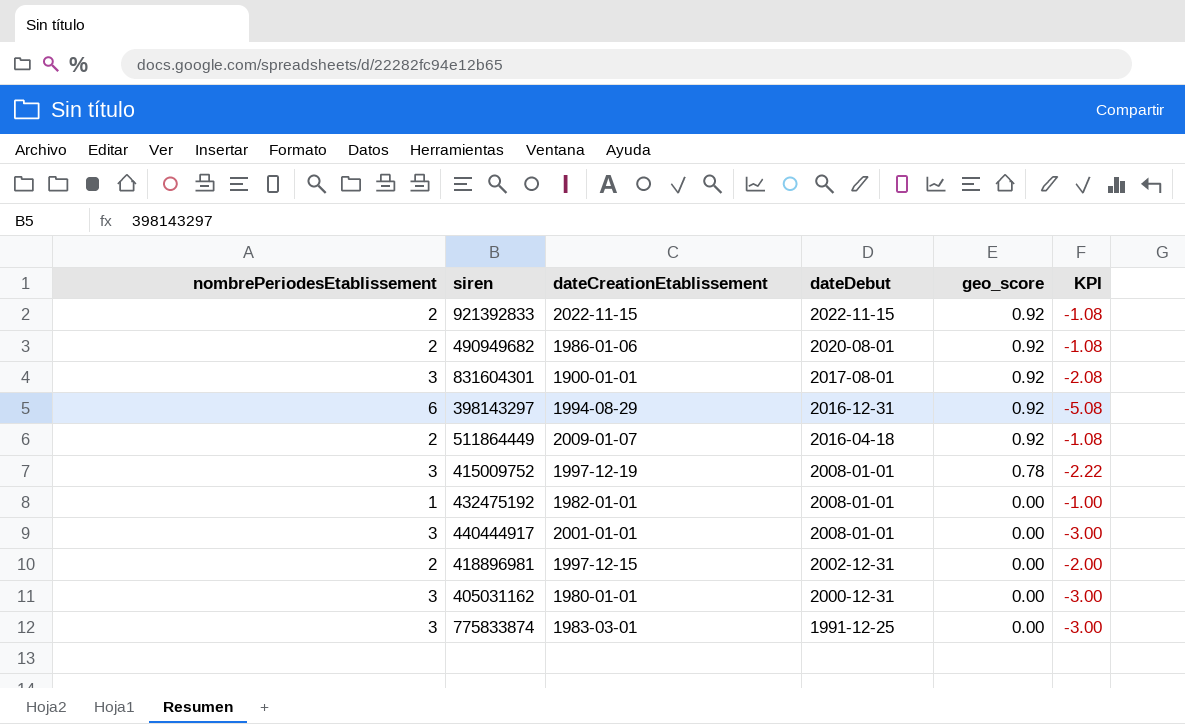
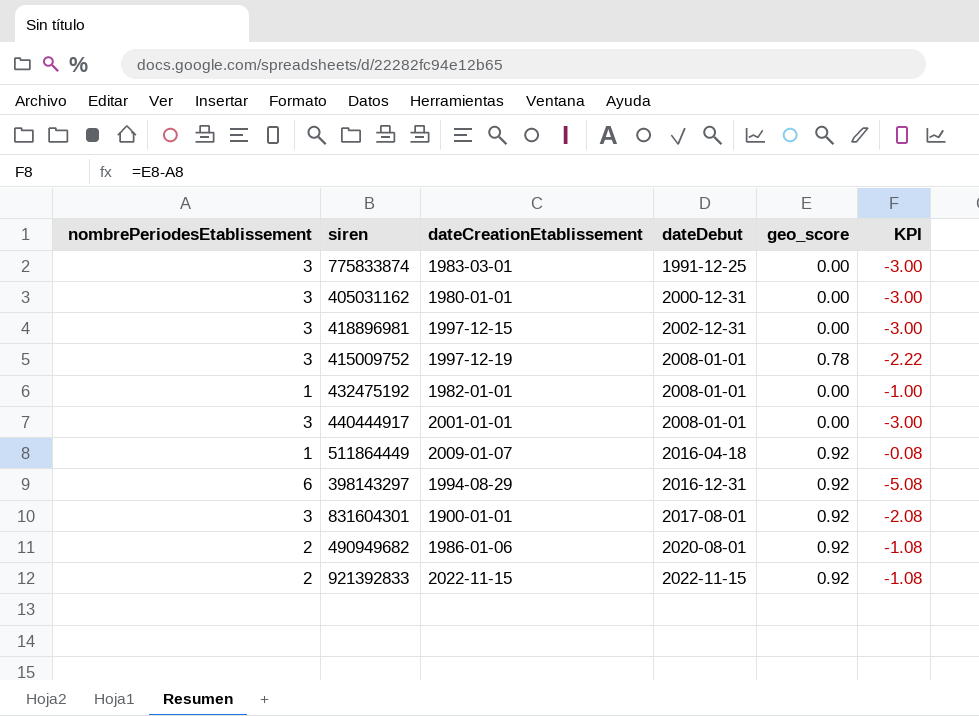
row order: dateDebut descending -> dateDebut ascending
418896981 | nombrePeriodesEtablissement: 2 -> 3
418896981 | KPI: -2.00 -> -3.00
511864449 | nombrePeriodesEtablissement: 2 -> 1
511864449 | KPI: -1.08 -> -0.08

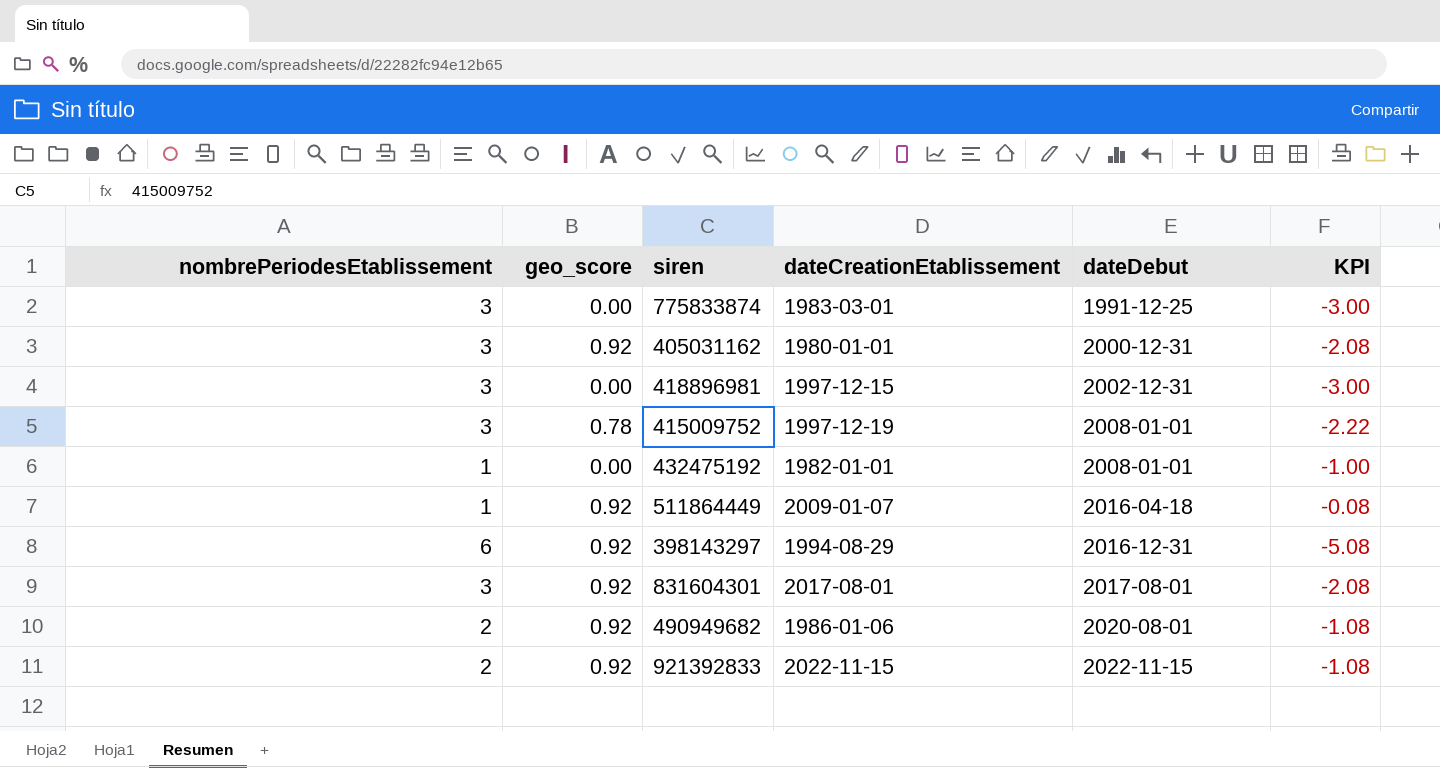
column geo_score | position: 5 -> 2
row 440444917: 3 | 2001-01-01 | 2008-01-01 | 0.00 | -3.00 -> none
405031162 | geo_score: 0.00 -> 0.92
405031162 | KPI: -3.00 -> -2.08
831604301 | dateCreationEtablissement: 1900-01-01 -> 2017-08-01

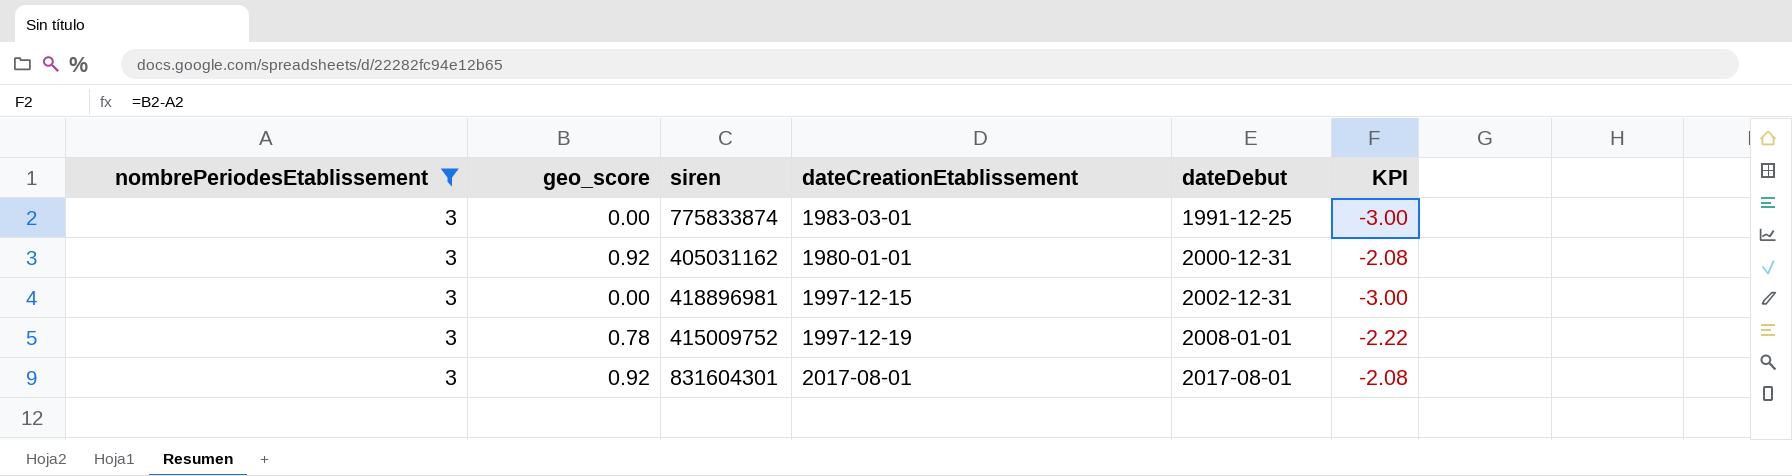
filter: none -> nombrePeriodesEtablissement = 3

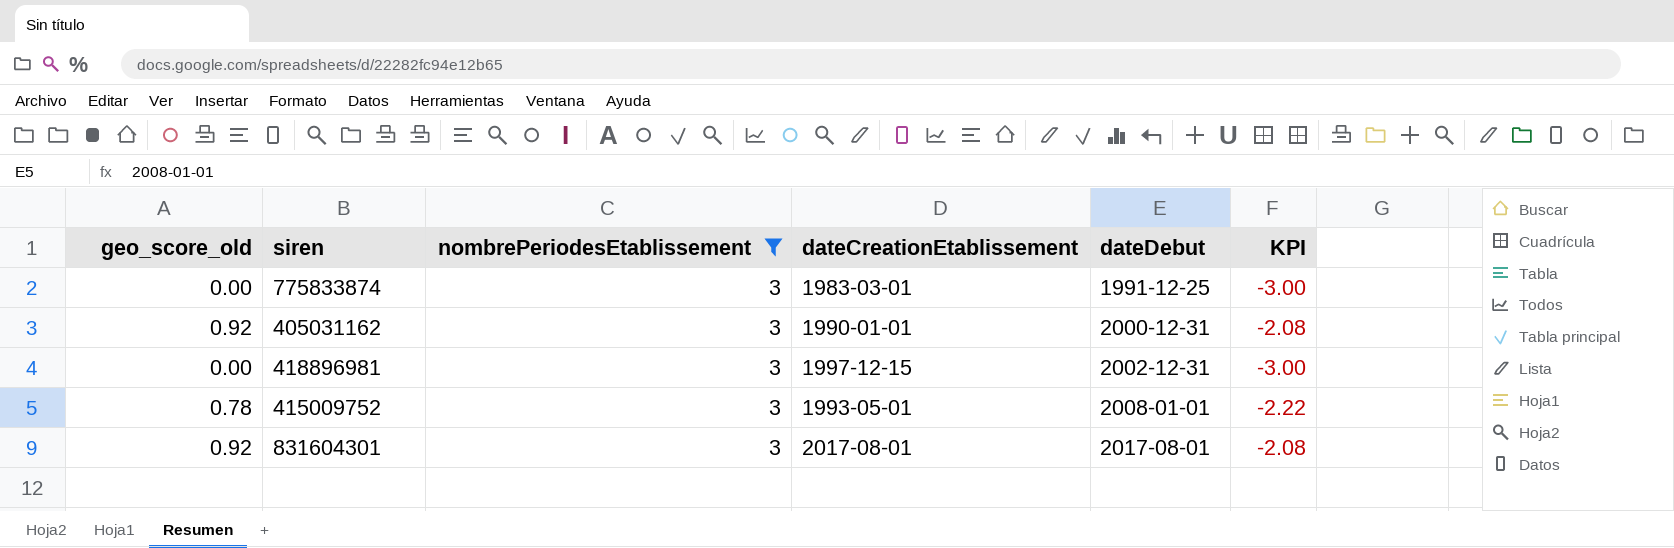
column name: geo_score -> geo_score_old
column nombrePeriodesEtablissement | position: 1 -> 3
405031162 | dateCreationEtablissement: 1980-01-01 -> 1990-01-01
415009752 | dateCreationEtablissement: 1997-12-19 -> 1993-05-01

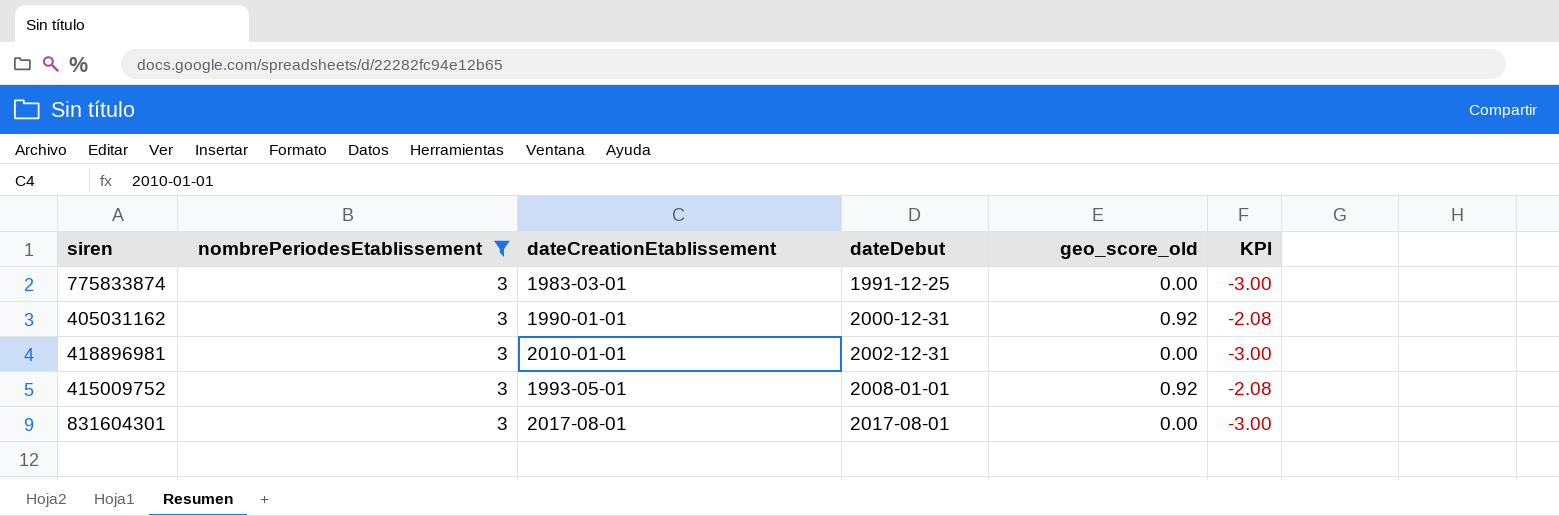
column geo_score_old | position: 1 -> 5
418896981 | dateCreationEtablissement: 1997-12-15 -> 2010-01-01
415009752 | geo_score_old: 0.78 -> 0.92
415009752 | KPI: -2.22 -> -2.08
831604301 | geo_score_old: 0.92 -> 0.00
831604301 | KPI: -2.08 -> -3.00

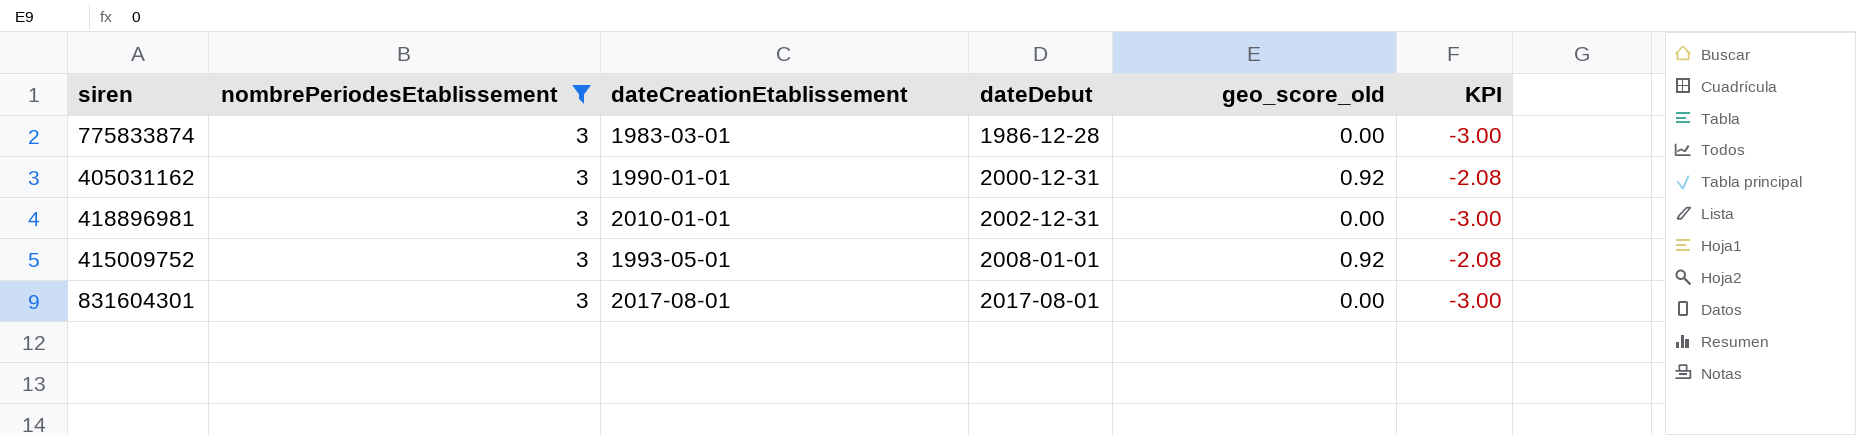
775833874 | dateDebut: 1991-12-25 -> 1986-12-28

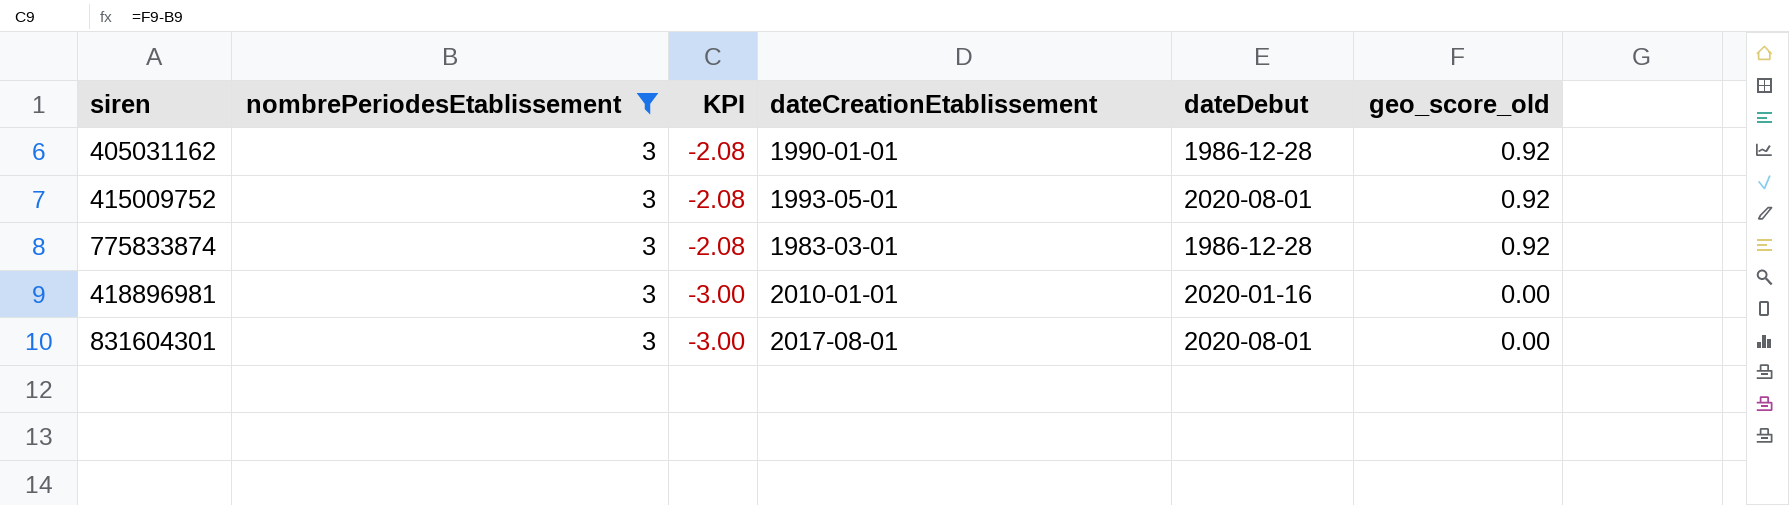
row order: dateDebut ascending -> KPI descending
column KPI | position: 6 -> 3
405031162 | dateDebut: 2000-12-31 -> 1986-12-28
415009752 | dateDebut: 2008-01-01 -> 2020-08-01
775833874 | KPI: -3.00 -> -2.08
775833874 | geo_score_old: 0.00 -> 0.92
418896981 | dateDebut: 2002-12-31 -> 2020-01-16
831604301 | dateDebut: 2017-08-01 -> 2020-08-01

